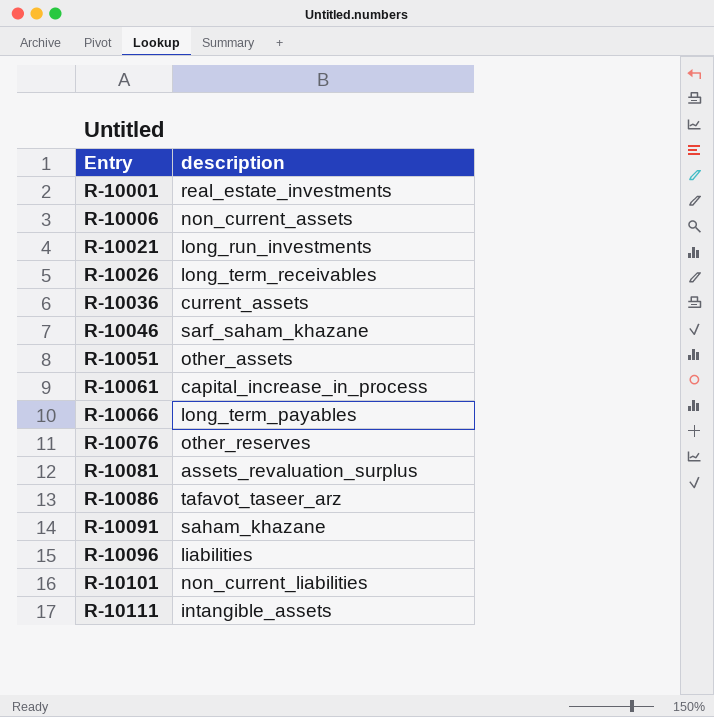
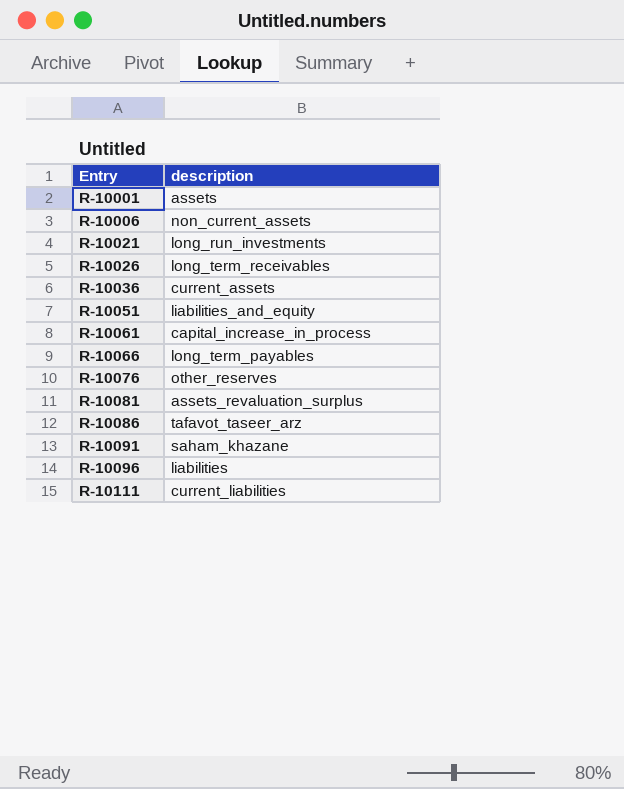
row R-10046: sarf_saham_khazane -> none
row R-10101: non_current_liabilities -> none
R-10001 | description: real_estate_investments -> assets
R-10051 | description: other_assets -> liabilities_and_equity
R-10111 | description: intangible_assets -> current_liabilities

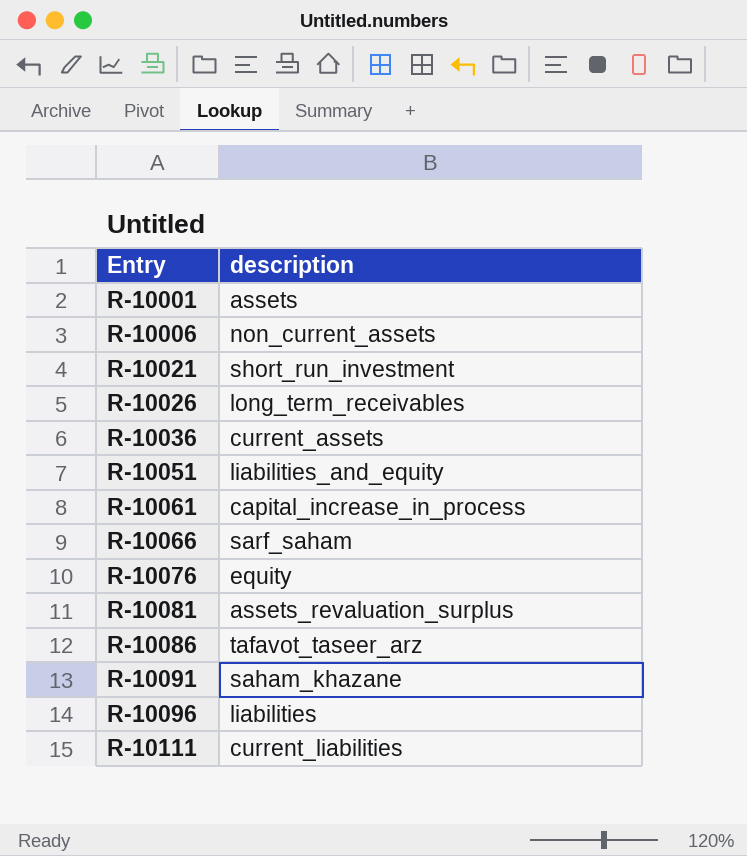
R-10021 | description: long_run_investments -> short_run_investment
R-10066 | description: long_term_payables -> sarf_saham
R-10076 | description: other_reserves -> equity

